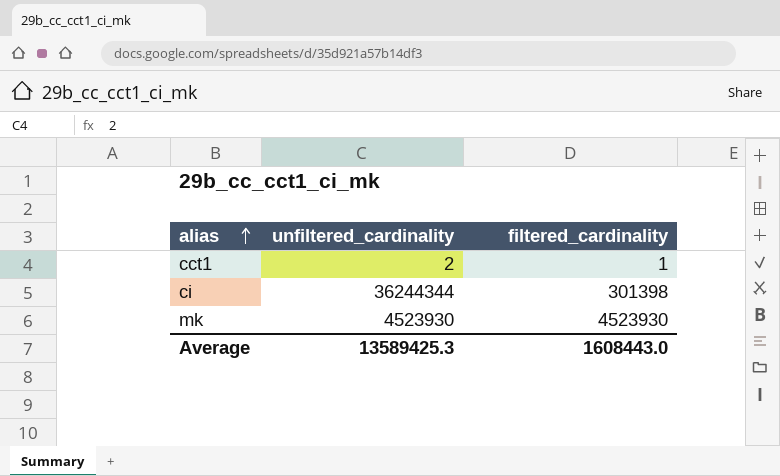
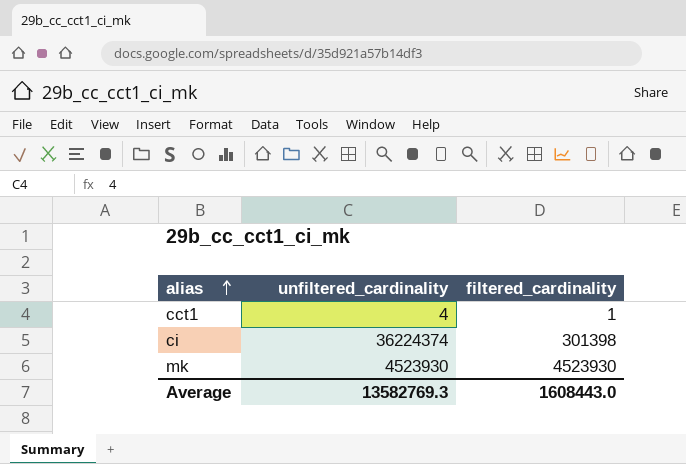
cct1 | unfiltered_cardinality: 2 -> 4
ci | unfiltered_cardinality: 36244344 -> 36224374
Average | unfiltered_cardinality: 13589425.3 -> 13582769.3

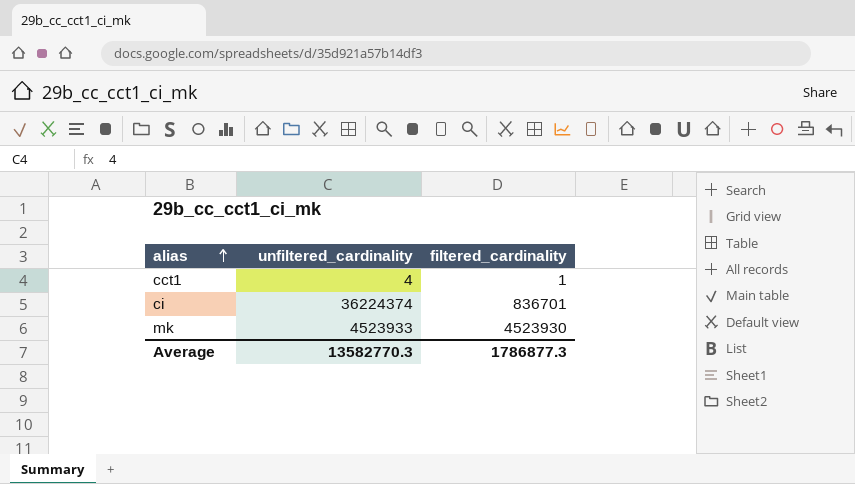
ci | filtered_cardinality: 301398 -> 836701
mk | unfiltered_cardinality: 4523930 -> 4523933
Average | unfiltered_cardinality: 13582769.3 -> 13582770.3
Average | filtered_cardinality: 1608443.0 -> 1786877.3

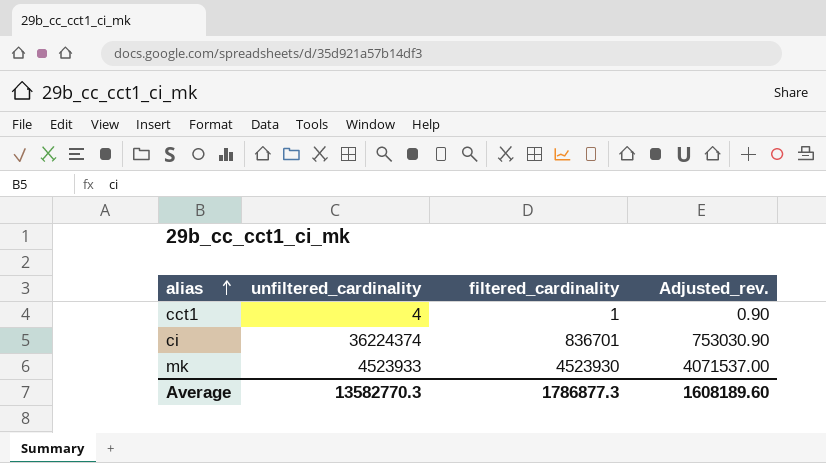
column Adjusted_rev. | formula: none -> [filtered_cardinality] * 0.9

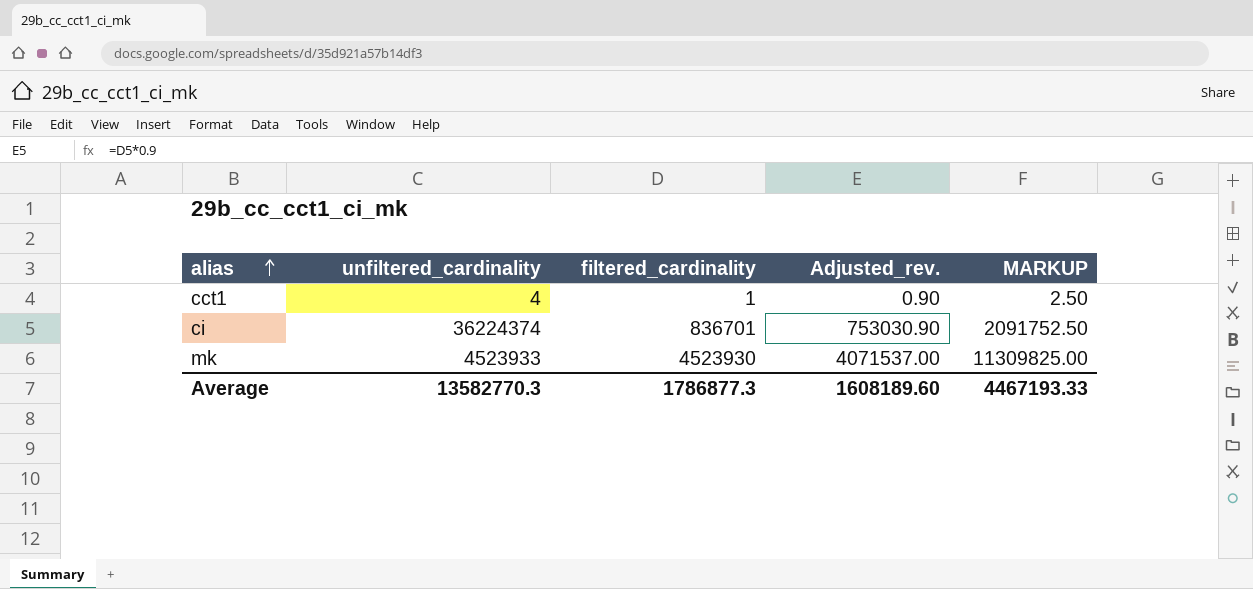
column MARKUP | formula: none -> [filtered_cardinality] * 2.5

